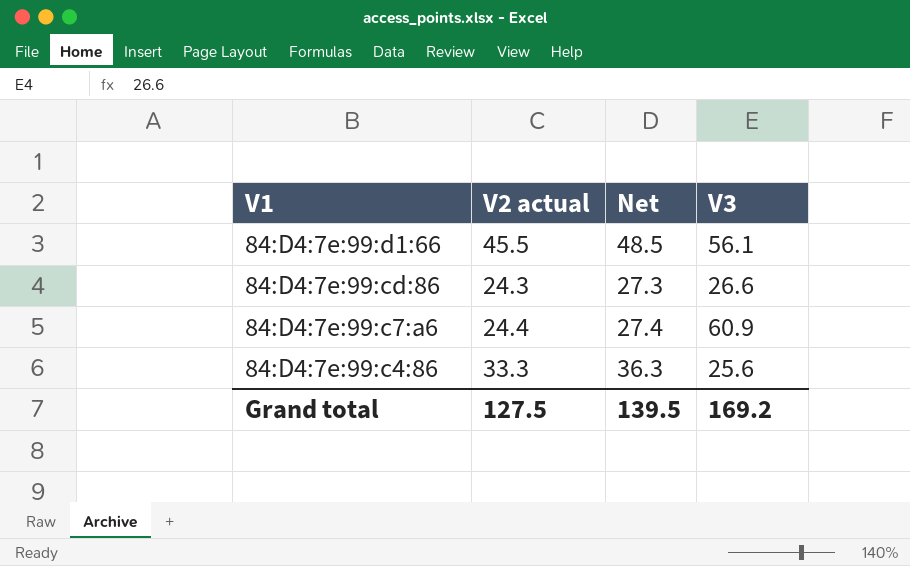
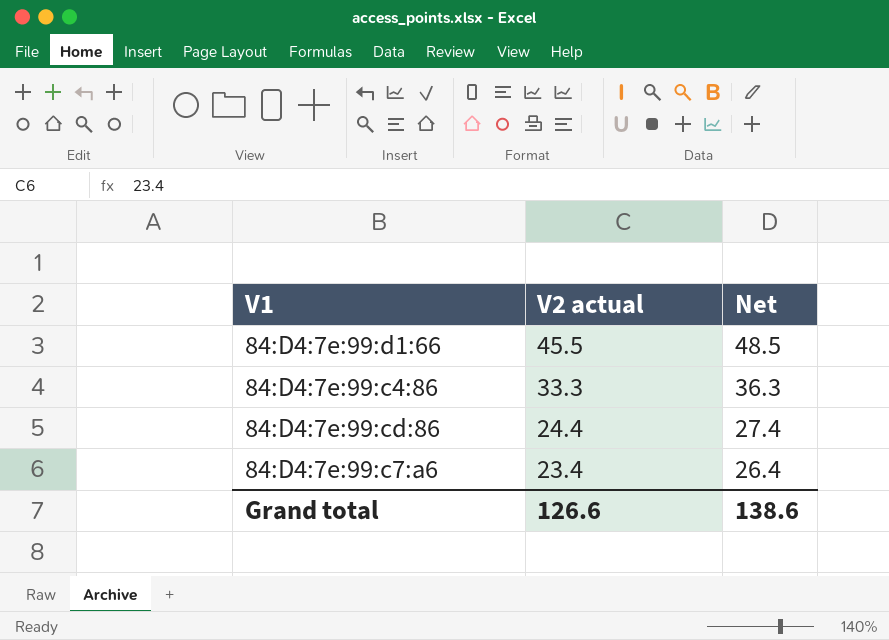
row order: V1 descending -> V2 actual descending
column V3 | position: 4 -> none
84:D4:7e:99:cd:86 | V2 actual: 24.3 -> 24.4
84:D4:7e:99:cd:86 | Net: 27.3 -> 27.4
84:D4:7e:99:c7:a6 | V2 actual: 24.4 -> 23.4
84:D4:7e:99:c7:a6 | Net: 27.4 -> 26.4
Grand total | V2 actual: 127.5 -> 126.6
Grand total | Net: 139.5 -> 138.6

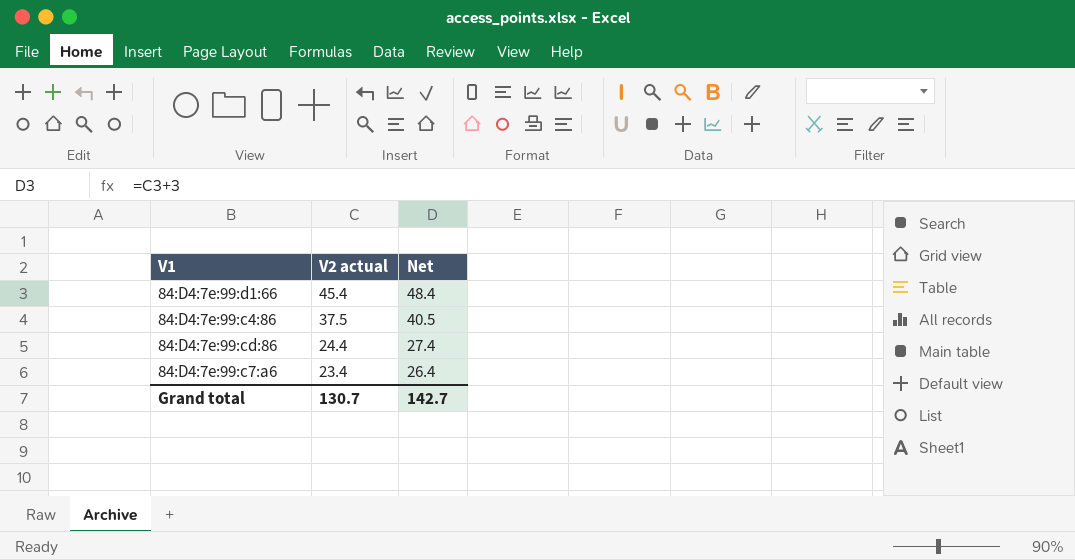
84:D4:7e:99:d1:66 | V2 actual: 45.5 -> 45.4
84:D4:7e:99:d1:66 | Net: 48.5 -> 48.4
84:D4:7e:99:c4:86 | V2 actual: 33.3 -> 37.5
84:D4:7e:99:c4:86 | Net: 36.3 -> 40.5
Grand total | V2 actual: 126.6 -> 130.7
Grand total | Net: 138.6 -> 142.7

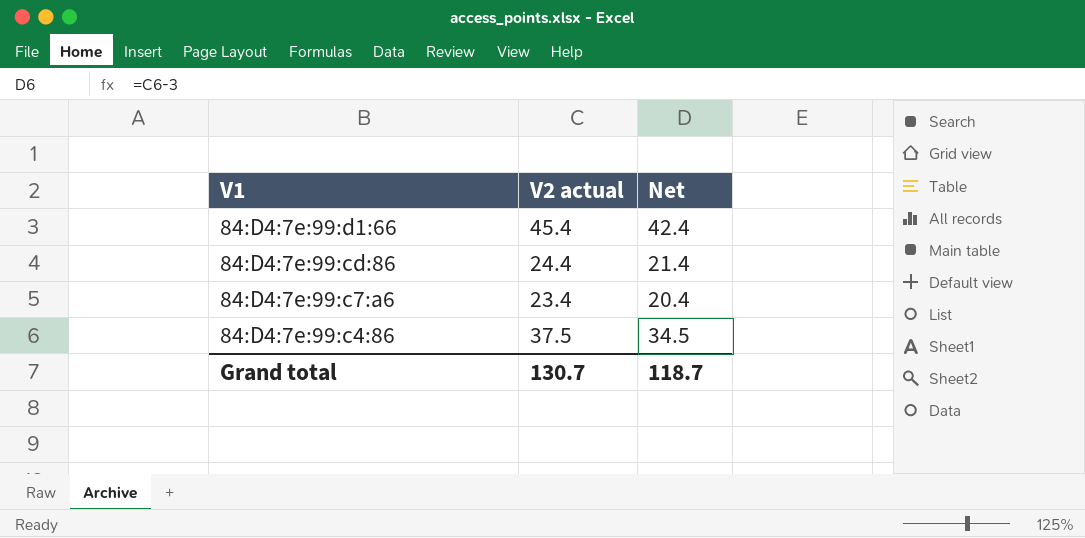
row order: V2 actual descending -> V1 descending
column Net | formula: [V2 actual] + 3 -> [V2 actual] - 3
Grand total | Net: 142.7 -> 118.7

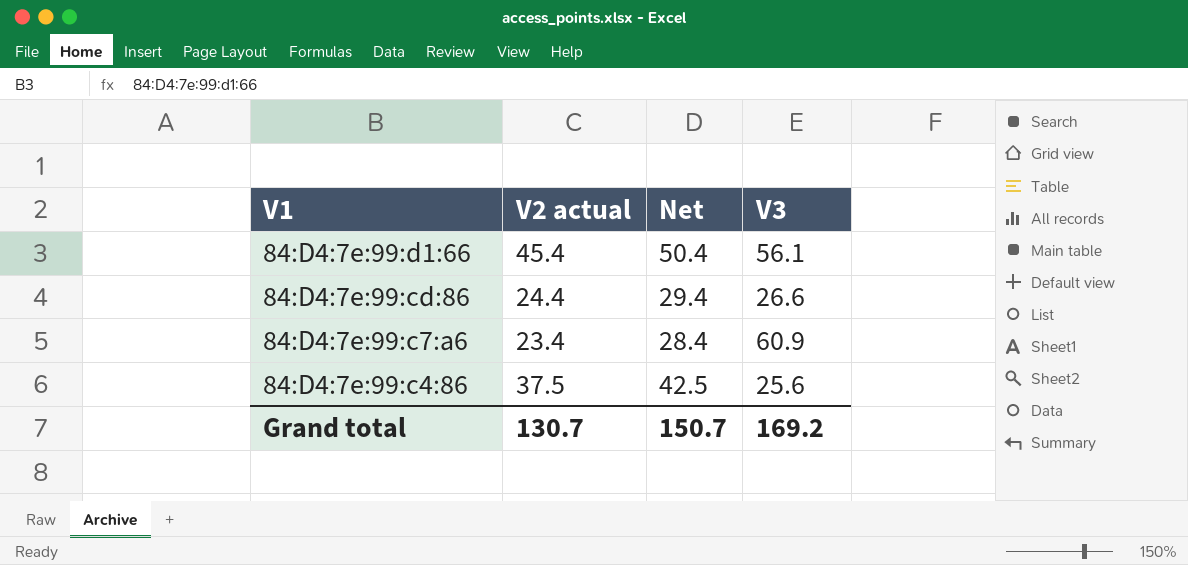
column Net | formula: [V2 actual] - 3 -> [V2 actual] + 5
column V3 | position: none -> 4
Grand total | Net: 118.7 -> 150.7

